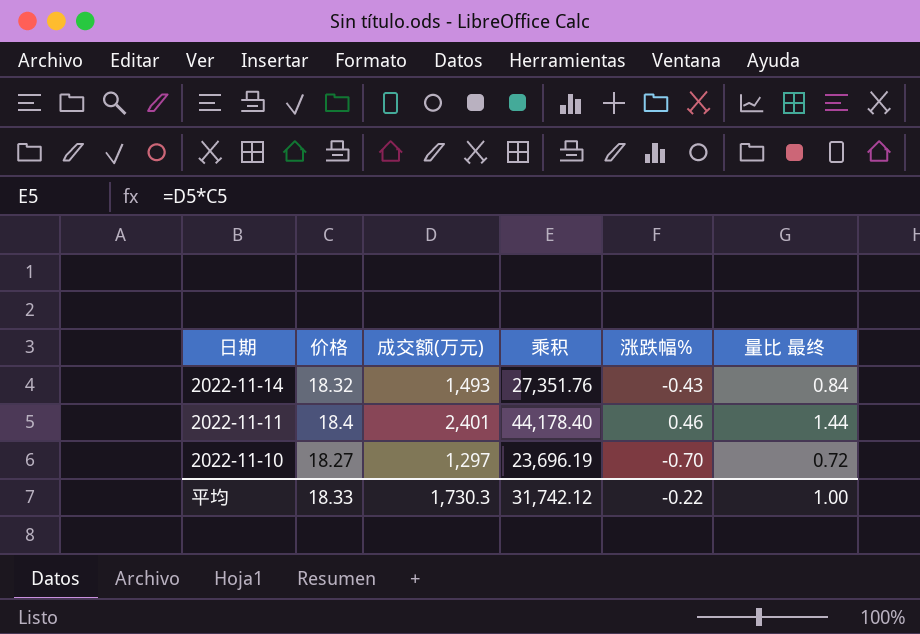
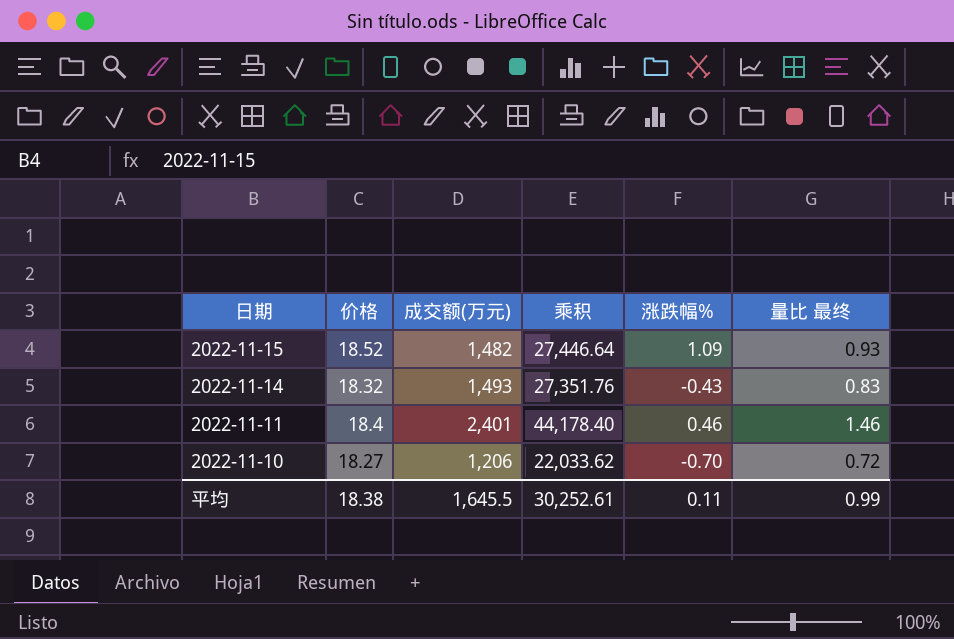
row 2022-11-15: none -> 18.52 | 1,482 | 27,446.64 | 1.09 | 0.93
2022-11-14 | 量比 最终: 0.84 -> 0.83
2022-11-11 | 量比 最终: 1.44 -> 1.46
2022-11-10 | 成交额(万元): 1,297 -> 1,206
2022-11-10 | 乘积: 23,696.19 -> 22,033.62
平均 | 价格: 18.33 -> 18.38
平均 | 成交额(万元): 1,730.3 -> 1,645.5
平均 | 乘积: 31,742.12 -> 30,252.61
平均 | 涨跌幅%: -0.22 -> 0.11
平均 | 量比 最终: 1.00 -> 0.99

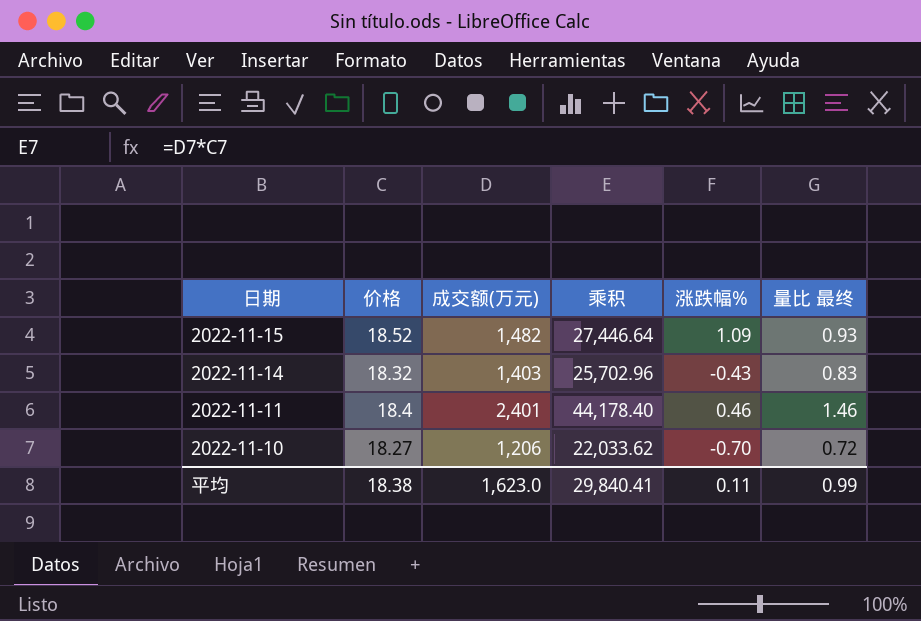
2022-11-14 | 成交额(万元): 1,493 -> 1,403
2022-11-14 | 乘积: 27,351.76 -> 25,702.96
平均 | 成交额(万元): 1,645.5 -> 1,623.0
平均 | 乘积: 30,252.61 -> 29,840.41

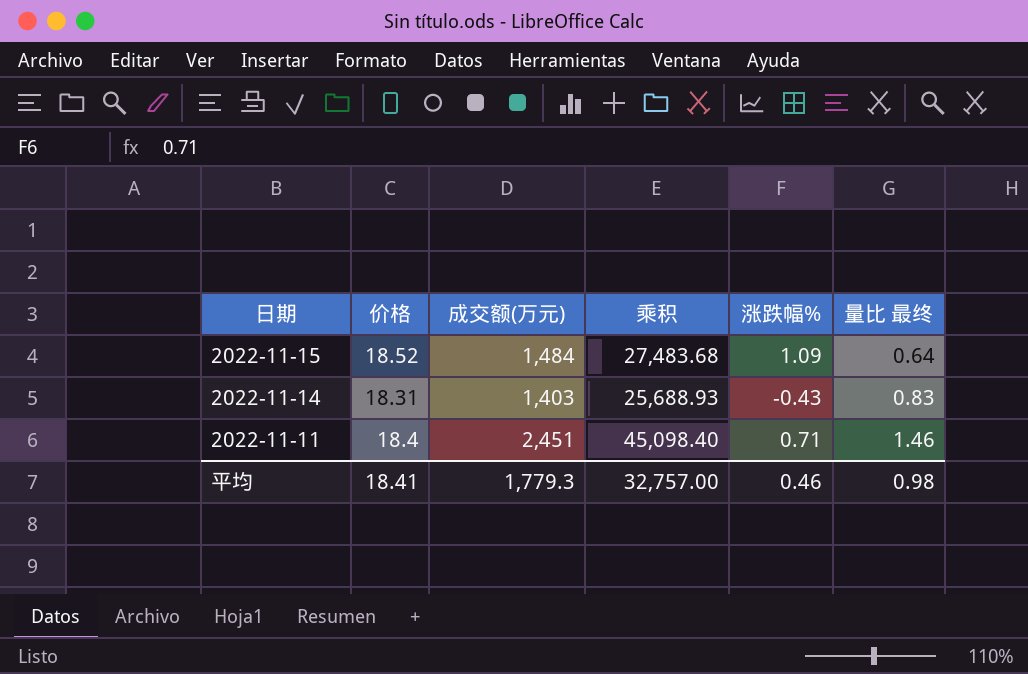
row 2022-11-10: 18.27 | 1,206 | 22,033.62 | -0.70 | 0.72 -> none
2022-11-15 | 成交额(万元): 1,482 -> 1,484
2022-11-15 | 乘积: 27,446.64 -> 27,483.68
2022-11-15 | 量比 最终: 0.93 -> 0.64
2022-11-14 | 价格: 18.32 -> 18.31
2022-11-14 | 乘积: 25,702.96 -> 25,688.93
2022-11-11 | 成交额(万元): 2,401 -> 2,451
2022-11-11 | 乘积: 44,178.40 -> 45,098.40
2022-11-11 | 涨跌幅%: 0.46 -> 0.71
平均 | 价格: 18.38 -> 18.41
平均 | 成交额(万元): 1,623.0 -> 1,779.3
平均 | 乘积: 29,840.41 -> 32,757.00
平均 | 涨跌幅%: 0.11 -> 0.46
平均 | 量比 最终: 0.99 -> 0.98

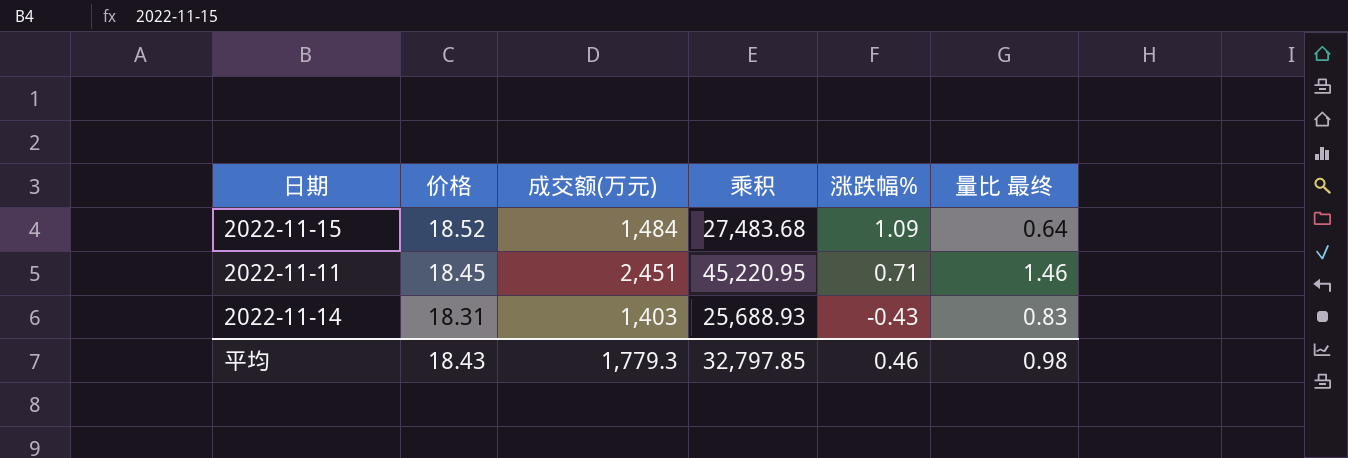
row order: 日期 descending -> 价格 descending
2022-11-11 | 价格: 18.4 -> 18.45
2022-11-11 | 乘积: 45,098.40 -> 45,220.95
平均 | 价格: 18.41 -> 18.43
平均 | 乘积: 32,757.00 -> 32,797.85

